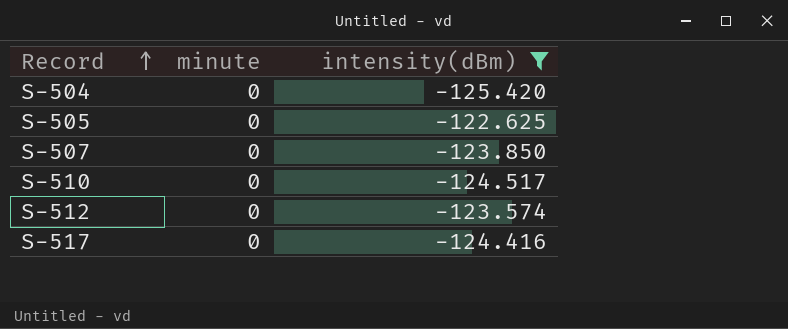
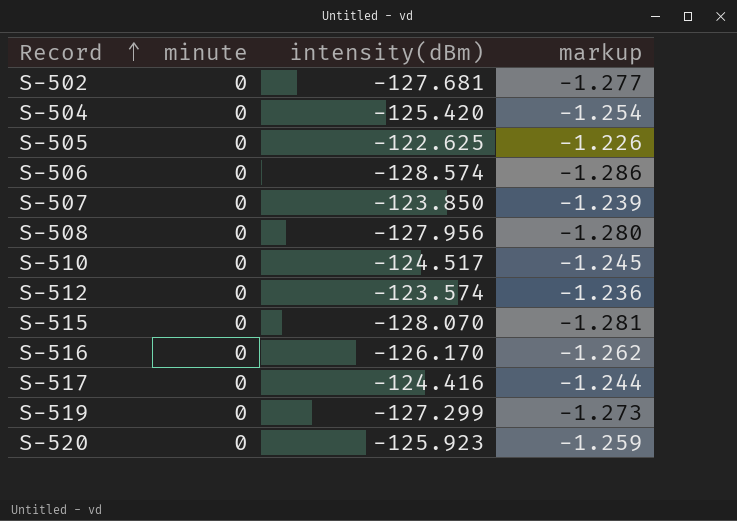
filter: intensity(dBm) >= -125.420 -> none
column markup | formula: none -> [intensity(dBm)] * 0.01

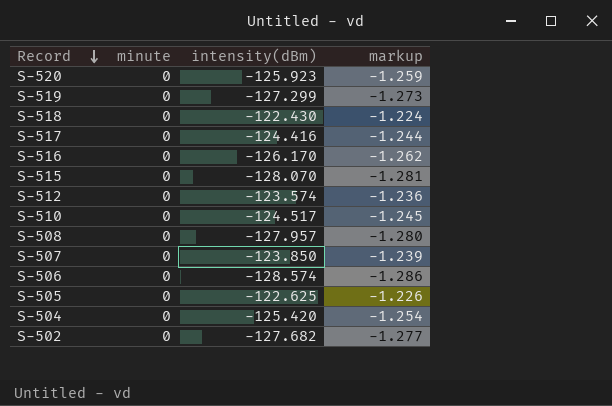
row order: Record ascending -> Record descending
row S-518: none -> 0 | -122.430 | -1.224
S-508 | intensity(dBm): -127.956 -> -127.957
S-502 | intensity(dBm): -127.681 -> -127.682

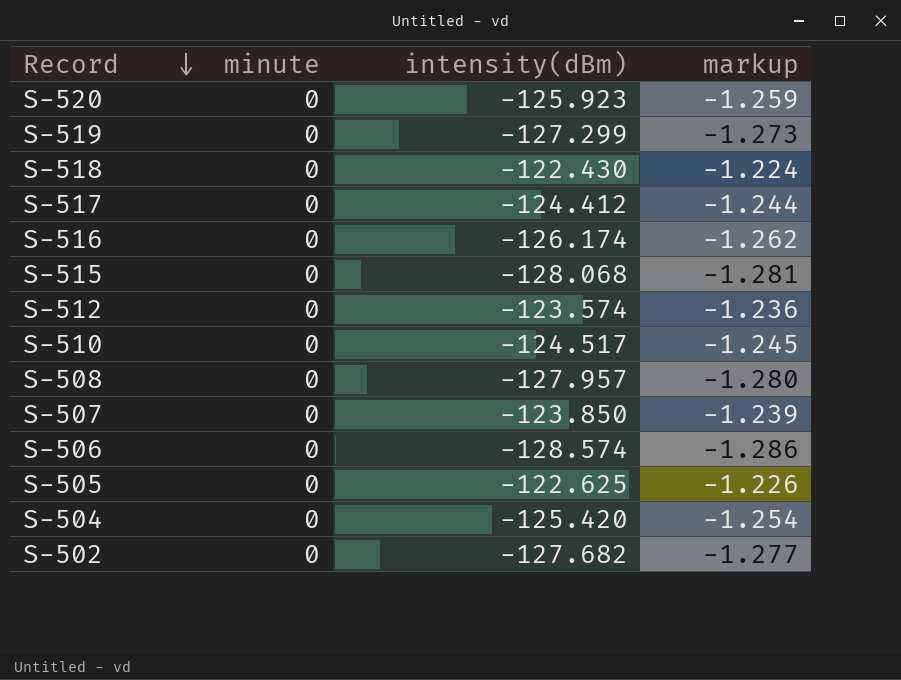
S-517 | intensity(dBm): -124.416 -> -124.412
S-516 | intensity(dBm): -126.170 -> -126.174
S-515 | intensity(dBm): -128.070 -> -128.068

